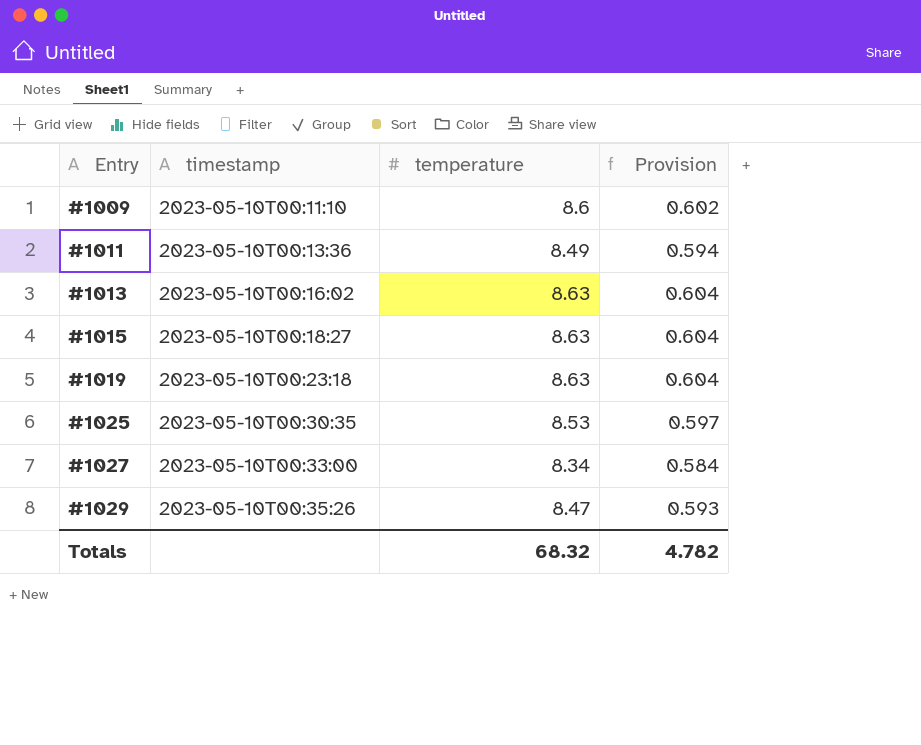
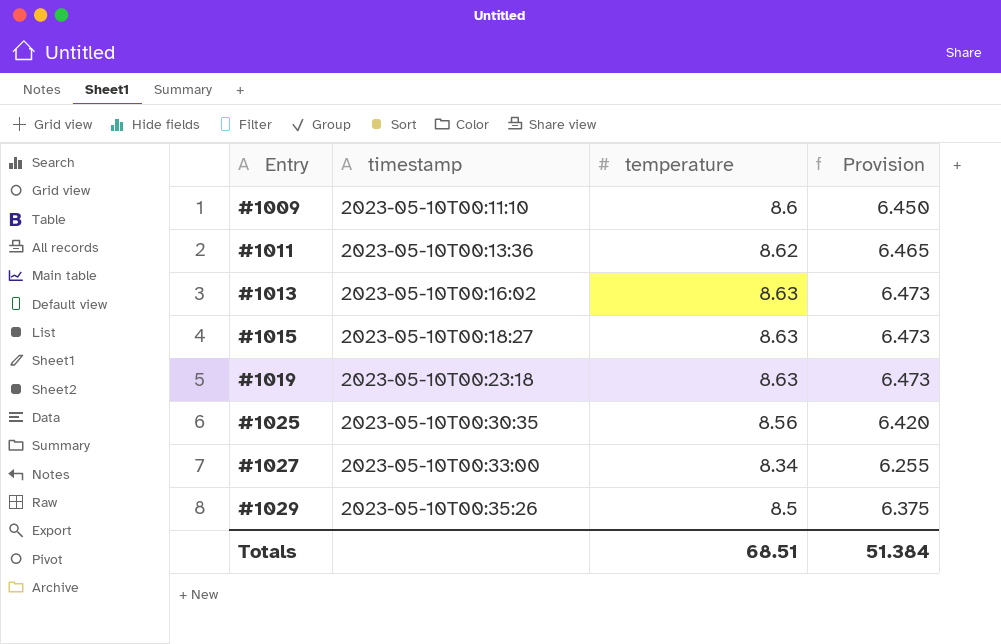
column Provision | formula: [temperature] * 0.07 -> [temperature] * 0.75
#1011 | temperature: 8.49 -> 8.62
#1025 | temperature: 8.53 -> 8.56
#1029 | temperature: 8.47 -> 8.5
Totals | temperature: 68.32 -> 68.51
Totals | Provision: 4.782 -> 51.384

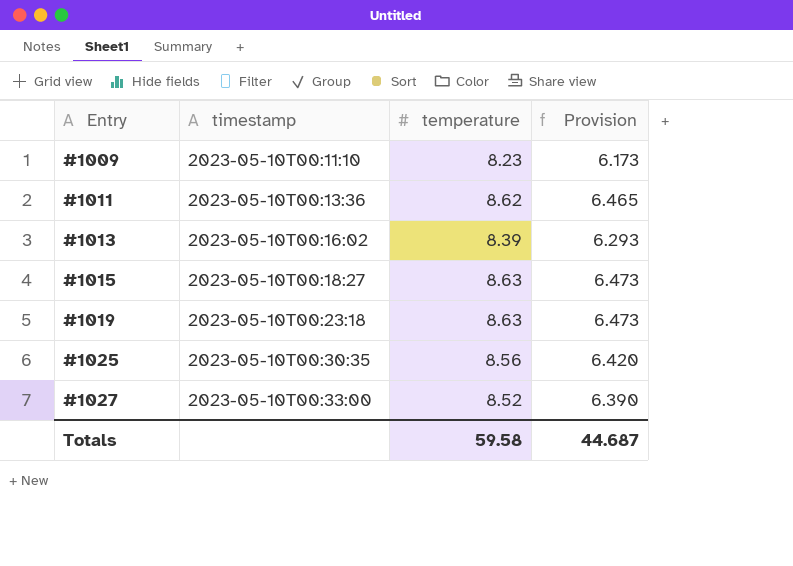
row #1029: 2023-05-10T00:35:26 | 8.5 | 6.375 -> none
#1009 | temperature: 8.6 -> 8.23
#1009 | Provision: 6.450 -> 6.173
#1013 | temperature: 8.63 -> 8.39
#1013 | Provision: 6.473 -> 6.293
#1027 | temperature: 8.34 -> 8.52
#1027 | Provision: 6.255 -> 6.390
Totals | temperature: 68.51 -> 59.58
Totals | Provision: 51.384 -> 44.687

